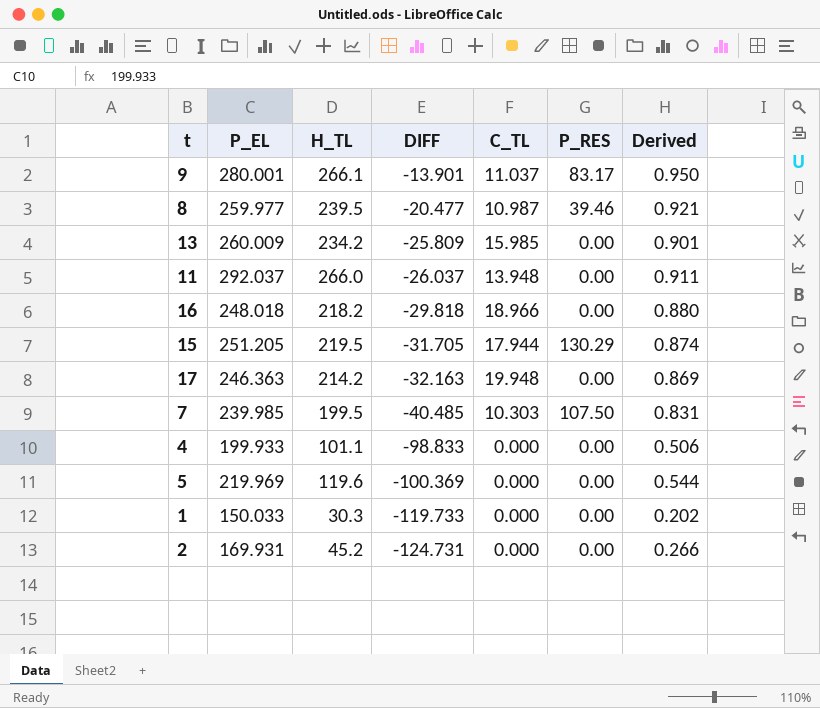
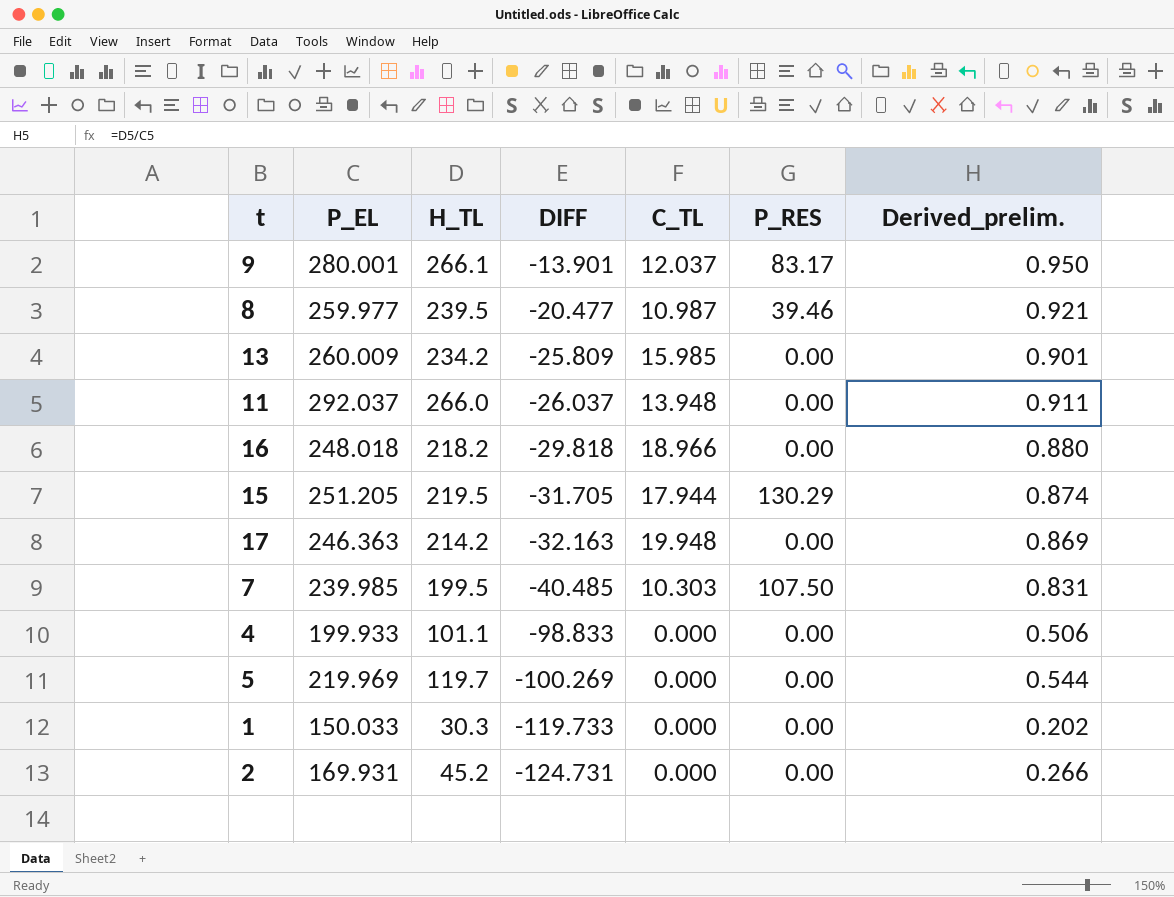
column name: Derived -> Derived_prelim.
9 | C_TL: 11.037 -> 12.037
5 | H_TL: 119.6 -> 119.7
5 | DIFF: -100.369 -> -100.269

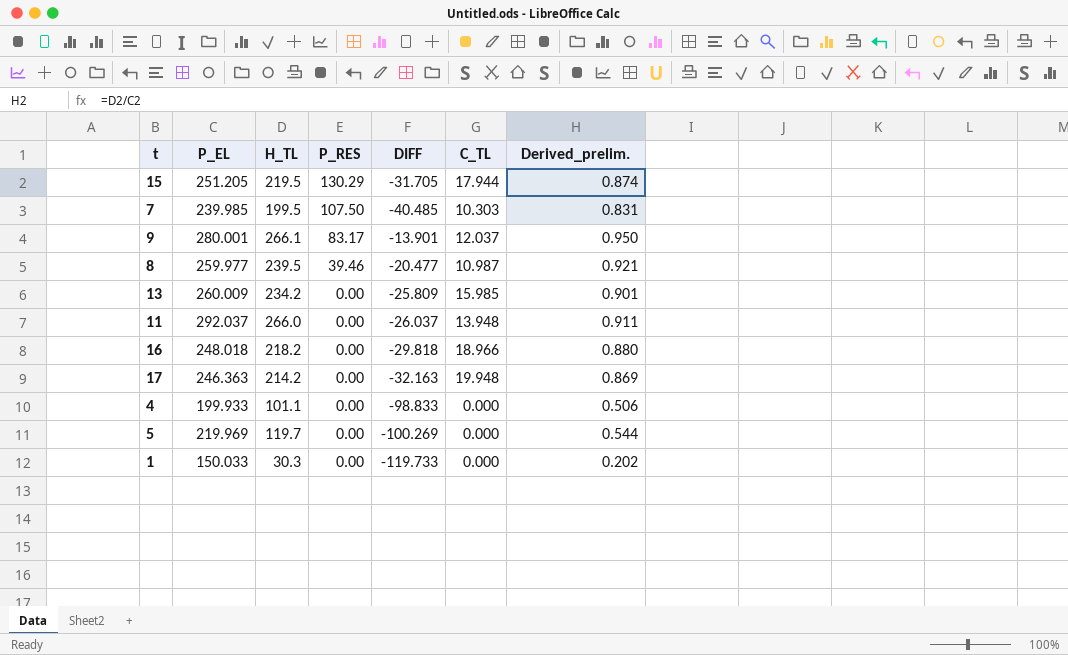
row order: DIFF descending -> P_RES descending
column P_RES | position: 6 -> 4
row 2: 169.931 | 45.2 | -124.731 | 0.000 | 0.00 | 0.266 -> none

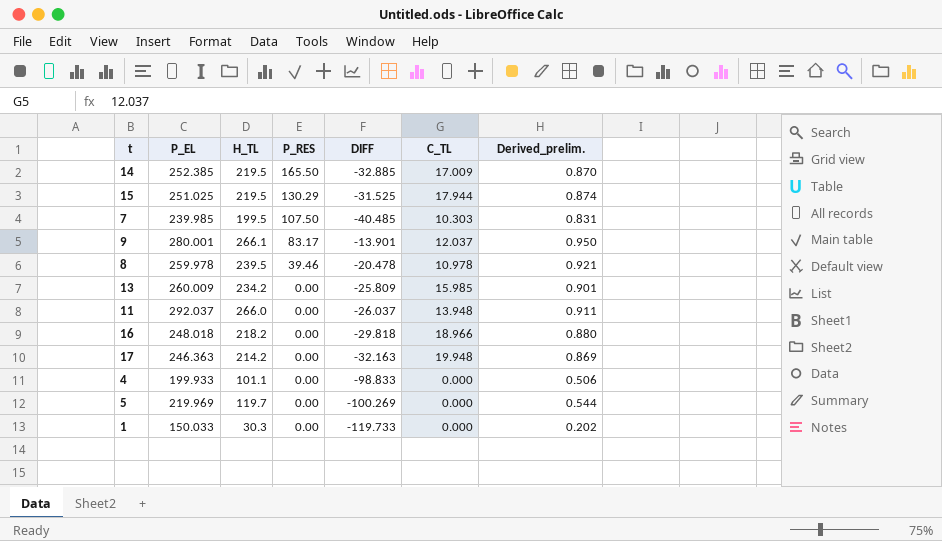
row 14: none -> 252.385 | 219.5 | 165.50 | -32.885 | 17.009 | 0.870
15 | P_EL: 251.205 -> 251.025
15 | DIFF: -31.705 -> -31.525
8 | P_EL: 259.977 -> 259.978
8 | DIFF: -20.477 -> -20.478
8 | C_TL: 10.987 -> 10.978

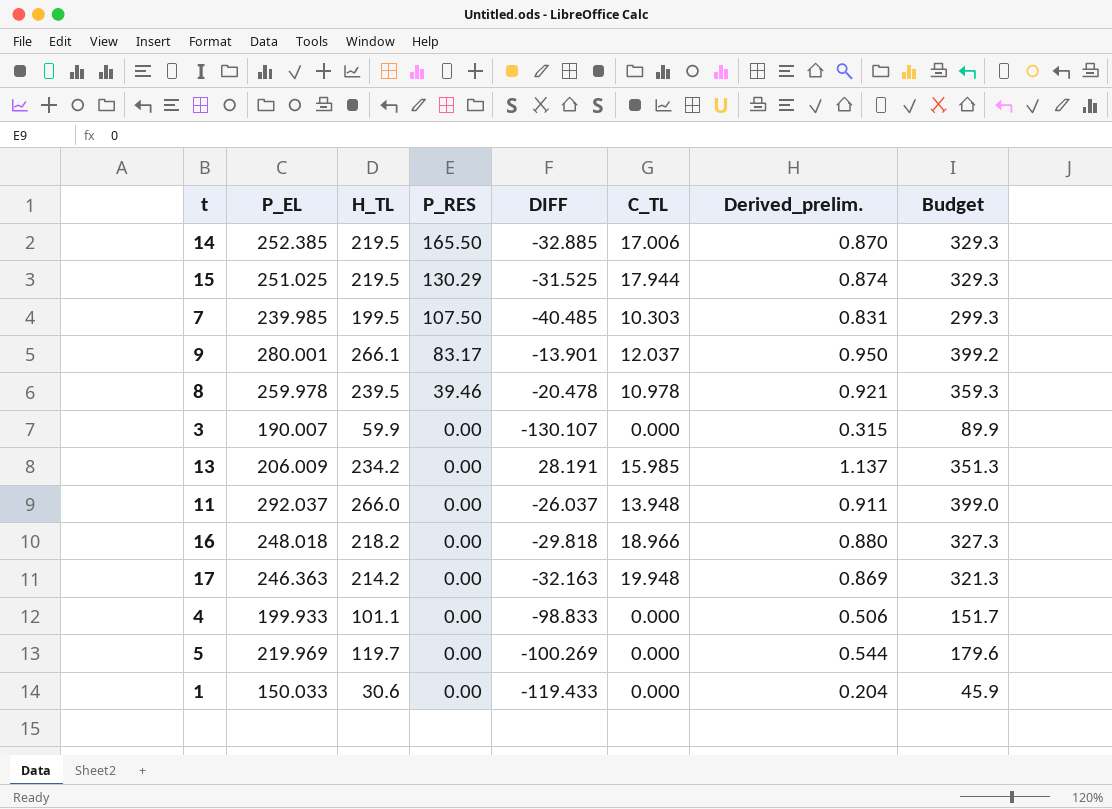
column Budget | formula: none -> [H_TL] * 1.5
14 | C_TL: 17.009 -> 17.006
row 3: none -> 190.007 | 59.9 | 0.00 | -130.107 | 0.000 | 0.315 | 89.9
13 | P_EL: 260.009 -> 206.009
13 | DIFF: -25.809 -> 28.191
13 | Derived_prelim.: 0.901 -> 1.137
1 | H_TL: 30.3 -> 30.6
1 | DIFF: -119.733 -> -119.433
1 | Derived_prelim.: 0.202 -> 0.204

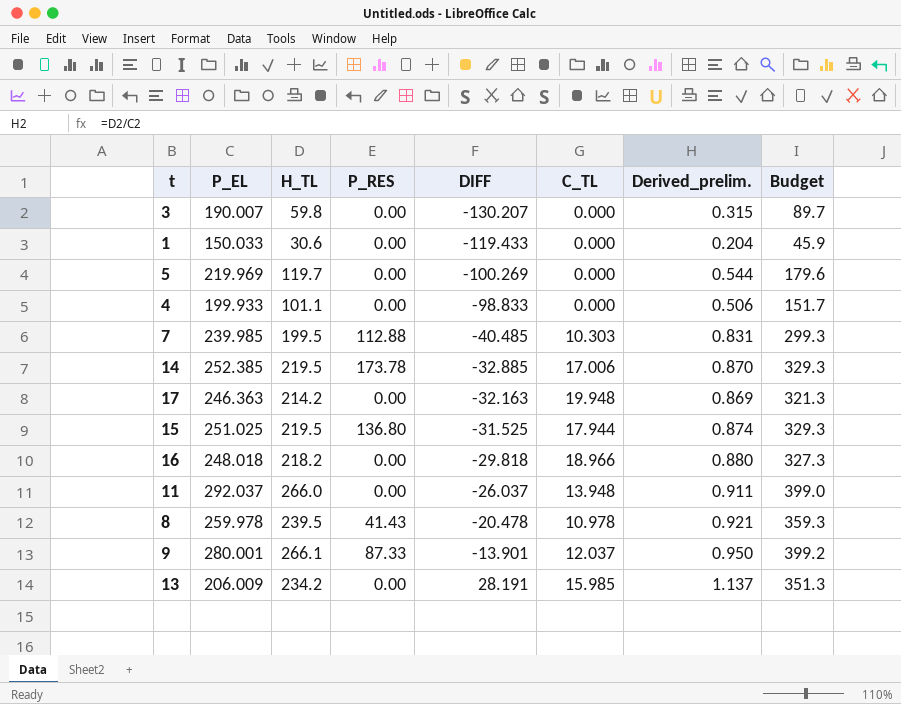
row order: P_RES descending -> DIFF ascending
3 | H_TL: 59.9 -> 59.8
3 | DIFF: -130.107 -> -130.207
3 | Budget: 89.9 -> 89.7
7 | P_RES: 107.50 -> 112.88
14 | P_RES: 165.50 -> 173.78
15 | P_RES: 130.29 -> 136.80
8 | P_RES: 39.46 -> 41.43
9 | P_RES: 83.17 -> 87.33

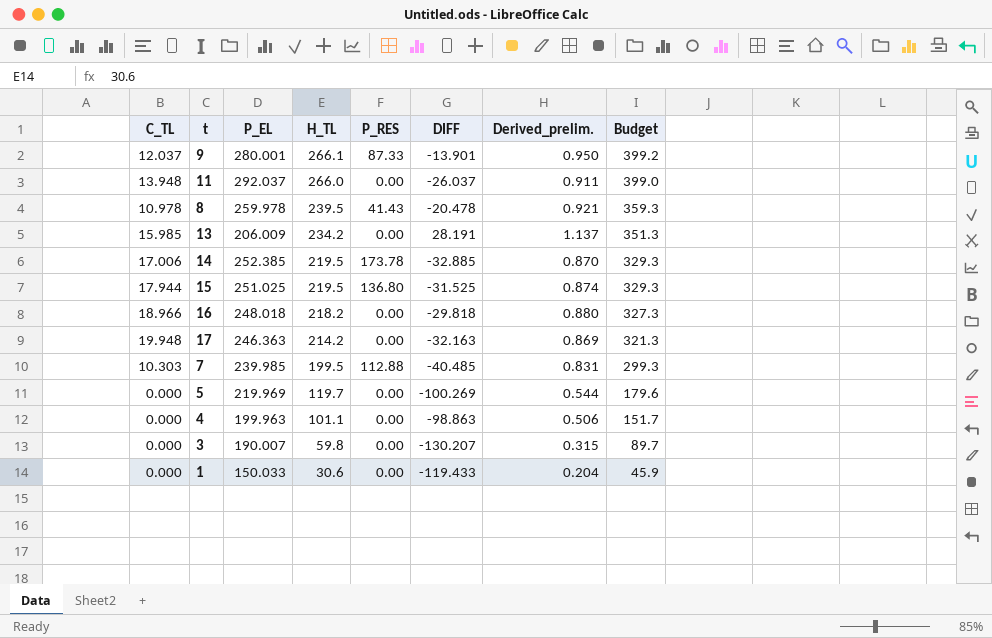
row order: DIFF ascending -> H_TL descending
column C_TL | position: 6 -> 1
4 | P_EL: 199.933 -> 199.963
4 | DIFF: -98.833 -> -98.863

